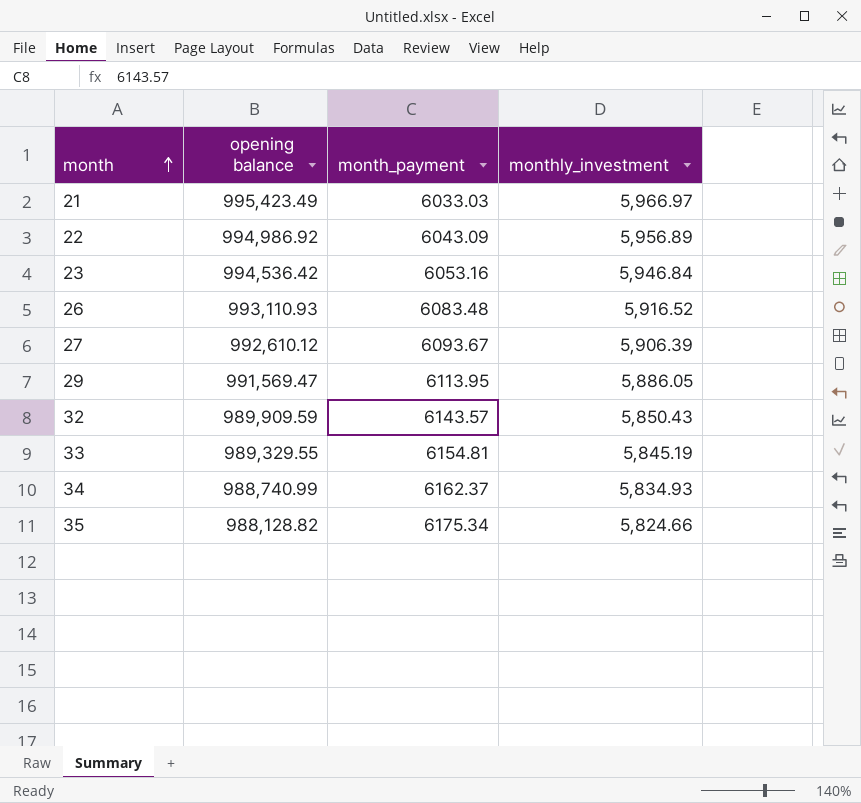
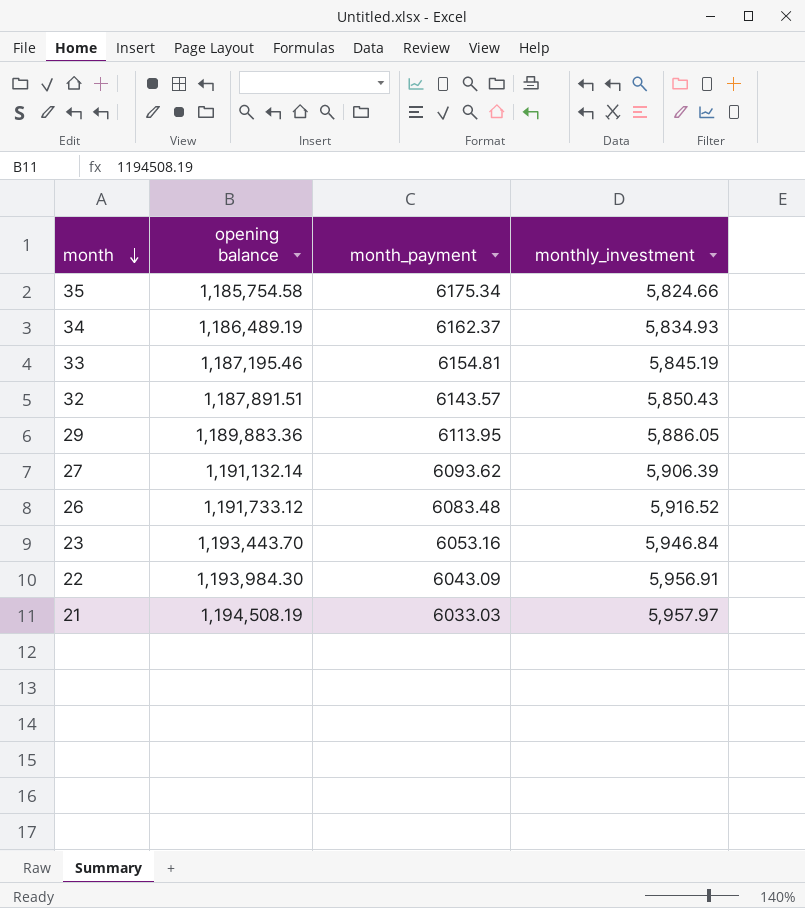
row order: month ascending -> month descending
35 | opening balance: 988,128.82 -> 1,185,754.58
34 | opening balance: 988,740.99 -> 1,186,489.19
33 | opening balance: 989,329.55 -> 1,187,195.46
32 | opening balance: 989,909.59 -> 1,187,891.51
29 | opening balance: 991,569.47 -> 1,189,883.36
27 | opening balance: 992,610.12 -> 1,191,132.14
27 | month_payment: 6093.67 -> 6093.62
26 | opening balance: 993,110.93 -> 1,191,733.12
23 | opening balance: 994,536.42 -> 1,193,443.70
22 | opening balance: 994,986.92 -> 1,193,984.30
22 | monthly_investment: 5,956.89 -> 5,956.91
21 | opening balance: 995,423.49 -> 1,194,508.19
21 | monthly_investment: 5,966.97 -> 5,957.97

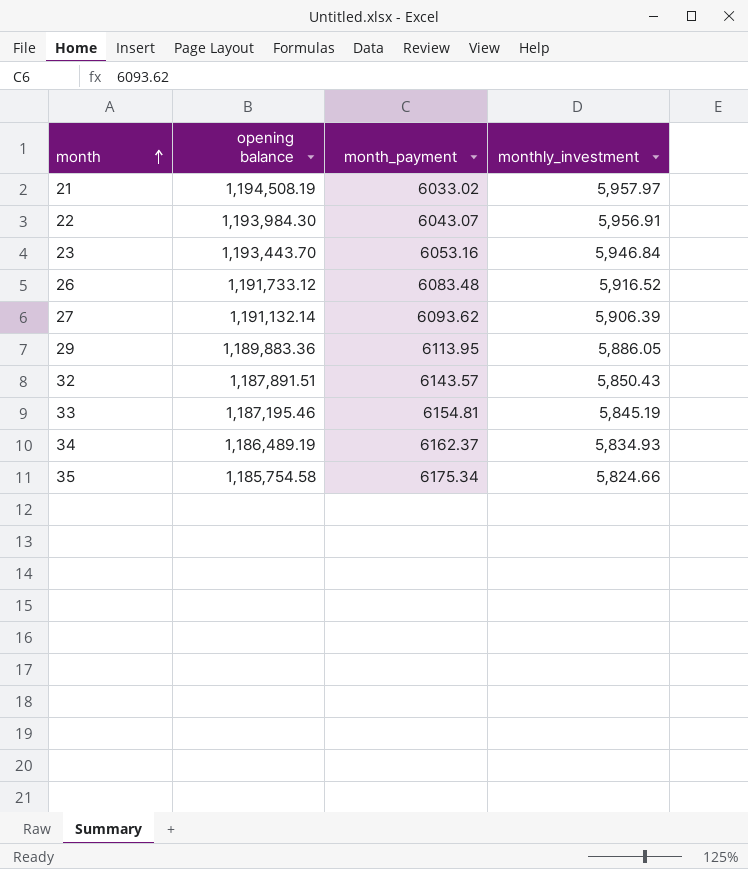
row order: month descending -> month ascending
21 | month_payment: 6033.03 -> 6033.02
22 | month_payment: 6043.09 -> 6043.07

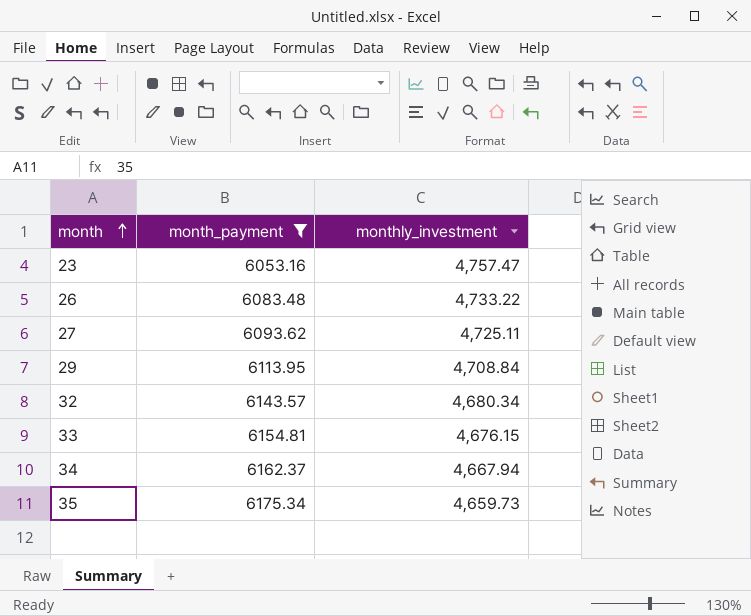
filter: none -> month_payment >= 6053.16
column opening balance | position: 2 -> none
23 | monthly_investment: 5,946.84 -> 4,757.47
26 | monthly_investment: 5,916.52 -> 4,733.22
27 | monthly_investment: 5,906.39 -> 4,725.11
29 | monthly_investment: 5,886.05 -> 4,708.84
32 | monthly_investment: 5,850.43 -> 4,680.34
33 | monthly_investment: 5,845.19 -> 4,676.15
34 | monthly_investment: 5,834.93 -> 4,667.94
35 | monthly_investment: 5,824.66 -> 4,659.73

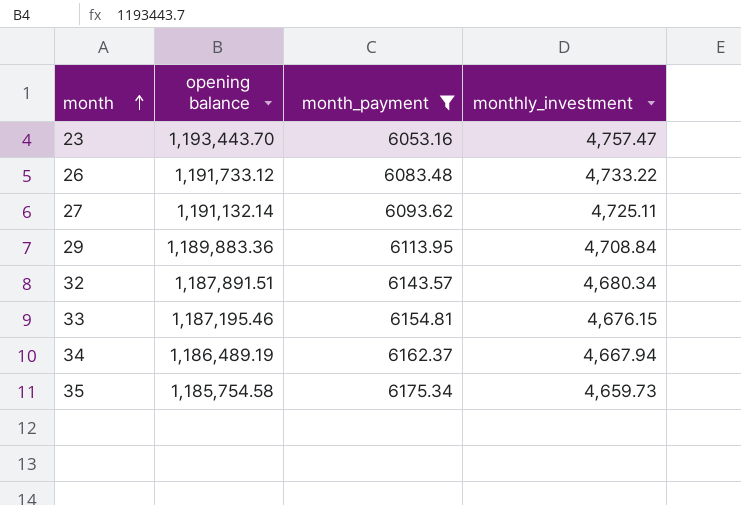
column opening balance | position: none -> 2

